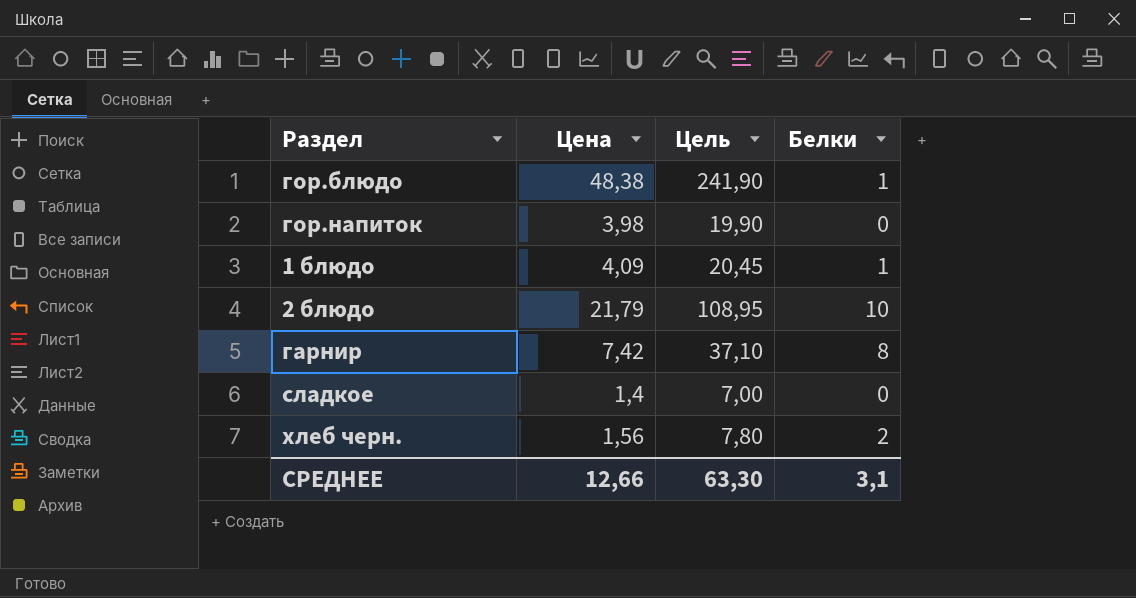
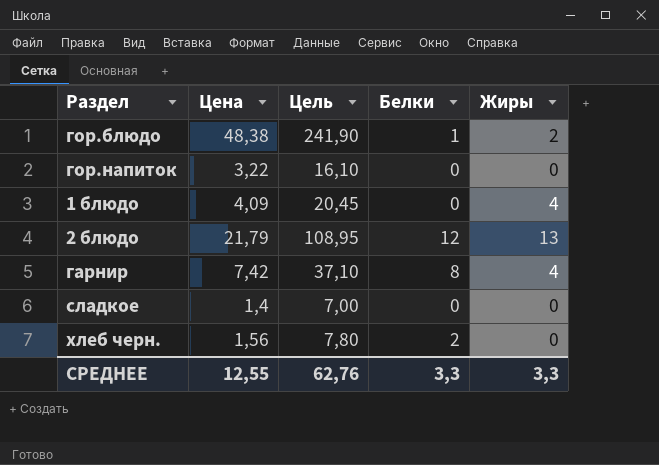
column Жиры | position: none -> 5
гор.напиток | Цена: 3,98 -> 3,22
гор.напиток | Цель: 19,90 -> 16,10
1 блюдо | Белки: 1 -> 0
2 блюдо | Белки: 10 -> 12
СРЕДНЕЕ | Цена: 12,66 -> 12,55
СРЕДНЕЕ | Цель: 63,30 -> 62,76
СРЕДНЕЕ | Белки: 3,1 -> 3,3

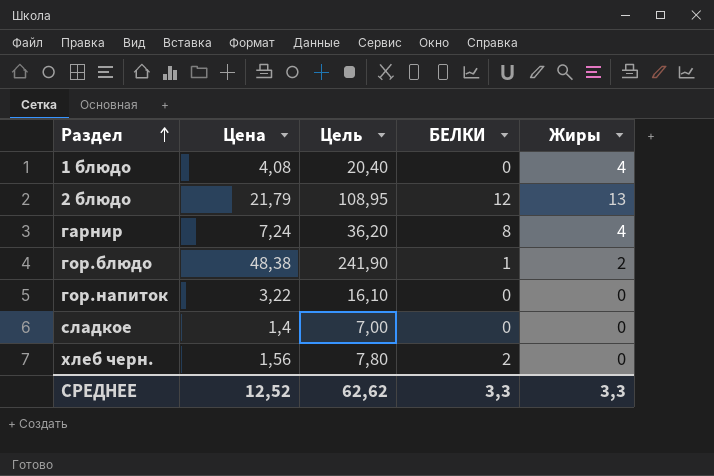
row order: none -> Раздел ascending
column name: Белки -> БЕЛКИ
1 блюдо | Цена: 4,09 -> 4,08
1 блюдо | Цель: 20,45 -> 20,40
гарнир | Цена: 7,42 -> 7,24
гарнир | Цель: 37,10 -> 36,20
СРЕДНЕЕ | Цена: 12,55 -> 12,52
СРЕДНЕЕ | Цель: 62,76 -> 62,62

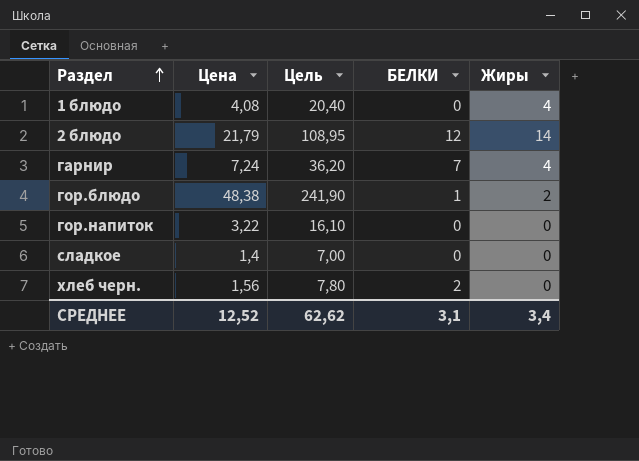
2 блюдо | Жиры: 13 -> 14
гарнир | БЕЛКИ: 8 -> 7
СРЕДНЕЕ | БЕЛКИ: 3,3 -> 3,1
СРЕДНЕЕ | Жиры: 3,3 -> 3,4

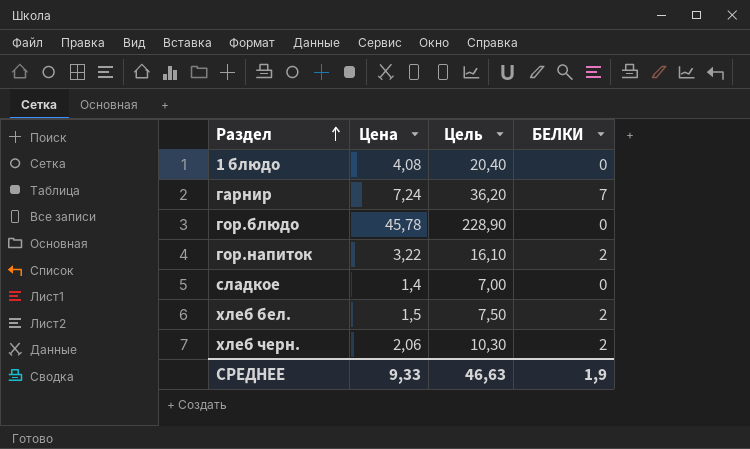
column Жиры | position: 5 -> none
row 2 блюдо: 21,79 | 108,95 | 12 | 14 -> none
гор.блюдо | Цена: 48,38 -> 45,78
гор.блюдо | Цель: 241,90 -> 228,90
гор.блюдо | БЕЛКИ: 1 -> 0
гор.напиток | БЕЛКИ: 0 -> 2
row хлеб бел.: none -> 1,5 | 7,50 | 2
хлеб черн. | Цена: 1,56 -> 2,06
хлеб черн. | Цель: 7,80 -> 10,30
СРЕДНЕЕ | Цена: 12,52 -> 9,33
СРЕДНЕЕ | Цель: 62,62 -> 46,63
СРЕДНЕЕ | БЕЛКИ: 3,1 -> 1,9

